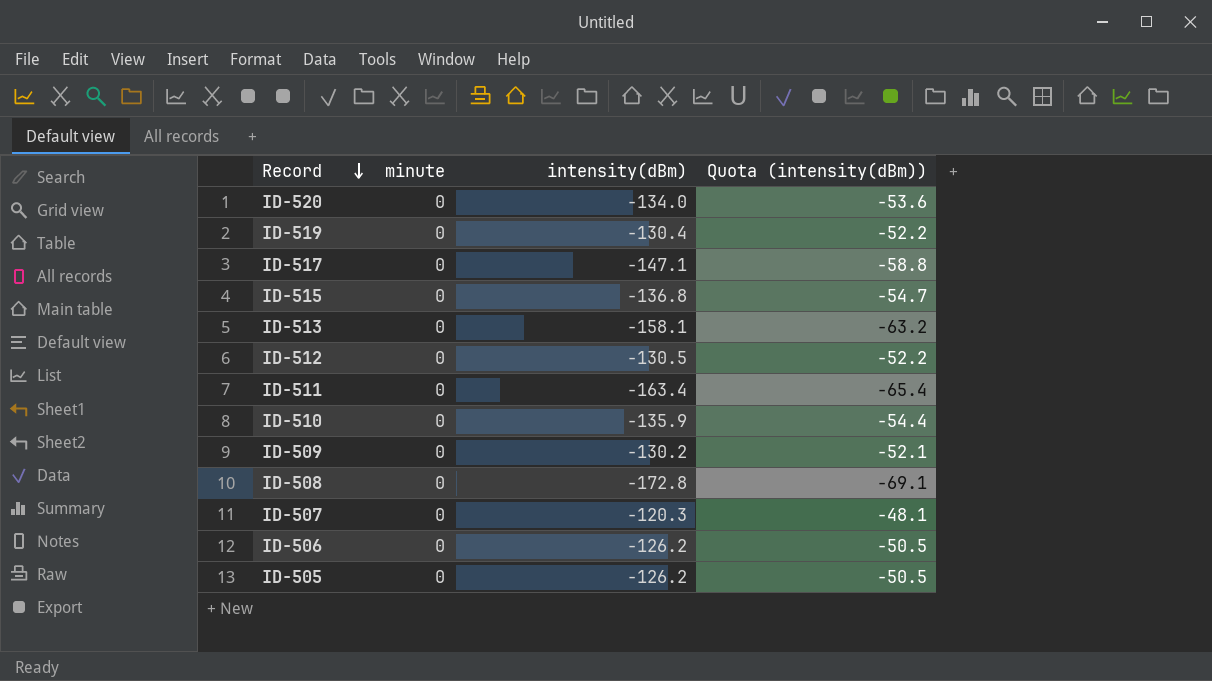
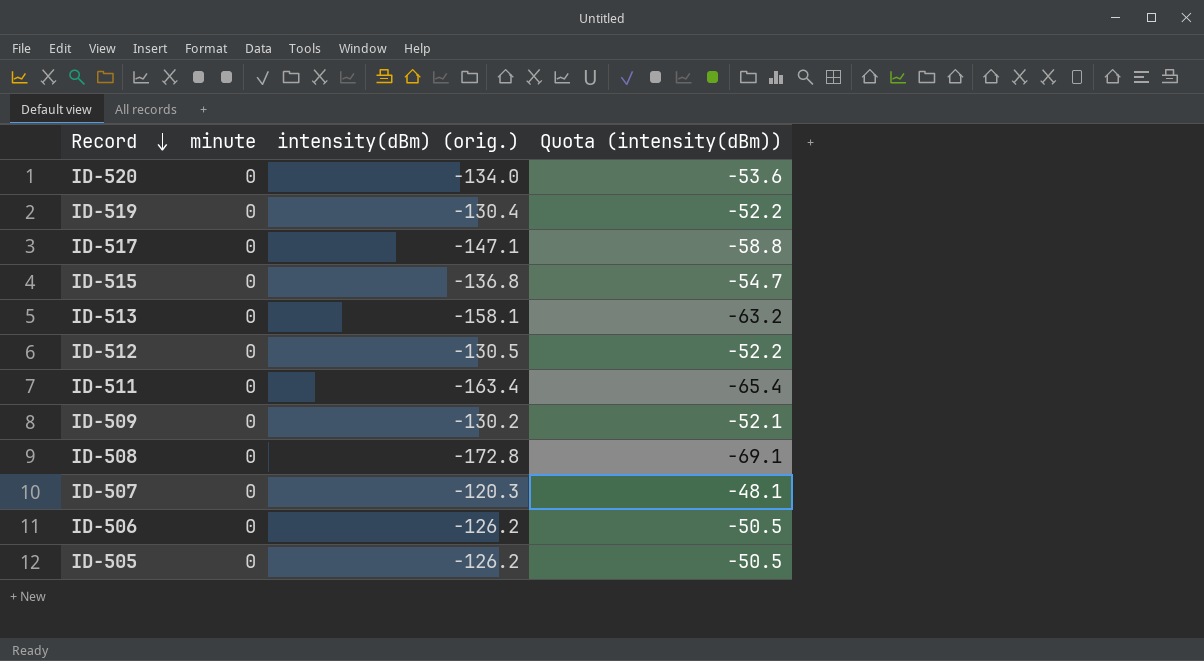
column name: intensity(dBm) -> intensity(dBm) (orig.)
row ID-510: 0 | -135.9 | -54.4 -> none

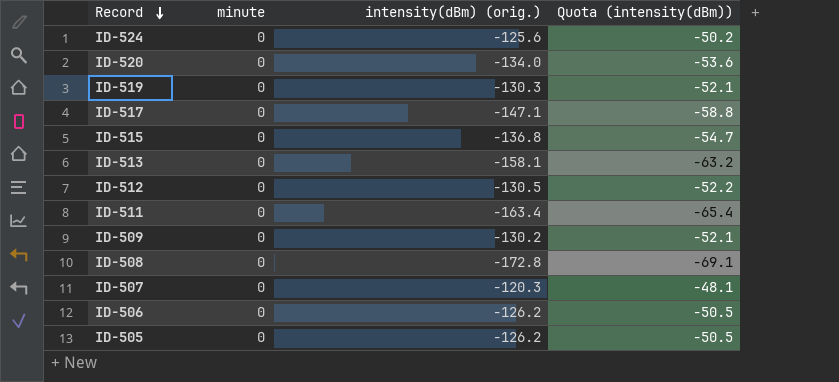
row ID-524: none -> 0 | -125.6 | -50.2
ID-519 | intensity(dBm) (orig.): -130.4 -> -130.3
ID-519 | Quota (intensity(dBm)): -52.2 -> -52.1

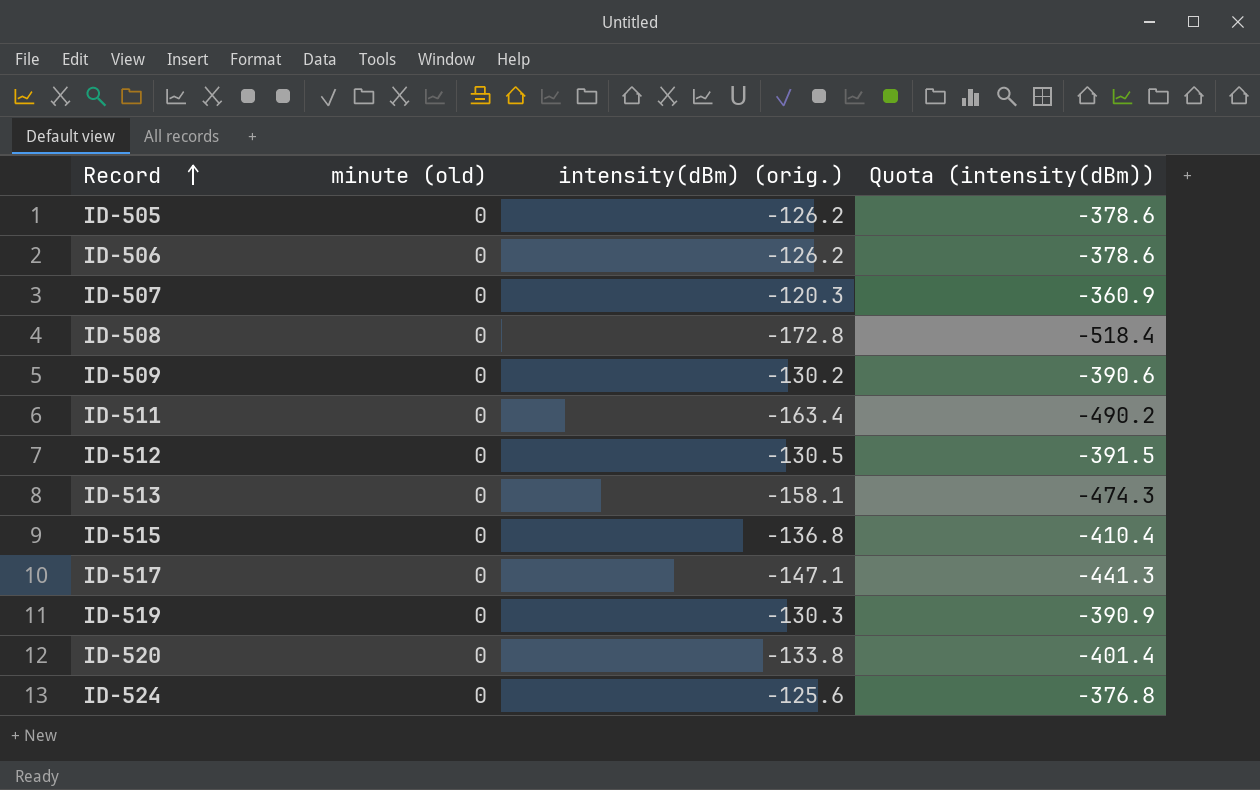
row order: Record descending -> Record ascending
column name: minute -> minute (old)
column Quota (intensity(dBm)) | formula: [intensity(dBm) (orig.)] * 0.4 -> [intensity(dBm) (orig.)] * 3
ID-520 | intensity(dBm) (orig.): -134.0 -> -133.8

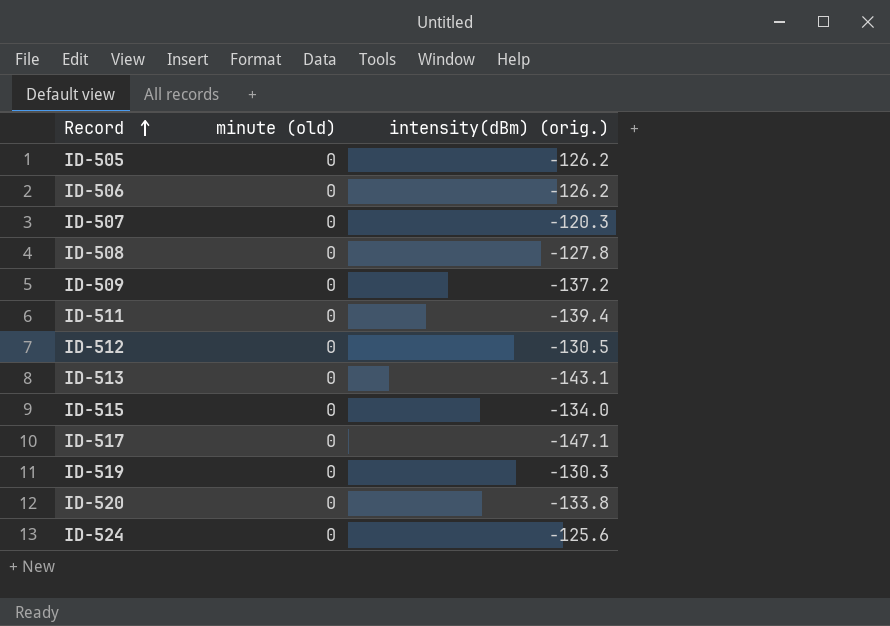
column Quota (intensity(dBm)) | formula: [intensity(dBm) (orig.)] * 3 -> none
ID-508 | intensity(dBm) (orig.): -172.8 -> -127.8
ID-509 | intensity(dBm) (orig.): -130.2 -> -137.2
ID-511 | intensity(dBm) (orig.): -163.4 -> -139.4
ID-513 | intensity(dBm) (orig.): -158.1 -> -143.1
ID-515 | intensity(dBm) (orig.): -136.8 -> -134.0

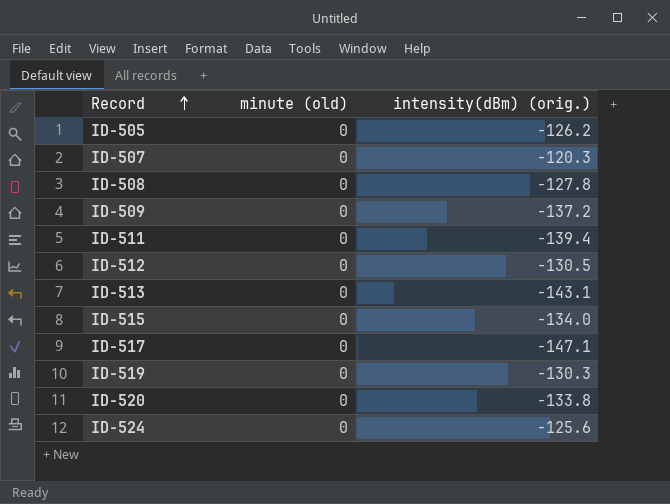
row ID-506: 0 | -126.2 -> none

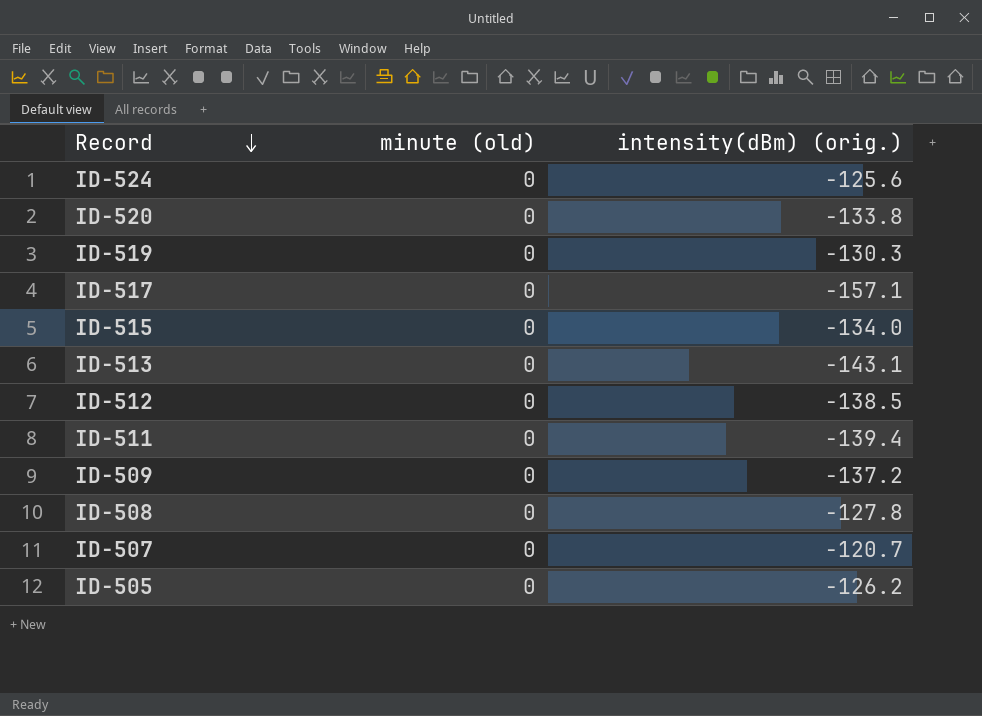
row order: Record ascending -> Record descending
ID-517 | intensity(dBm) (orig.): -147.1 -> -157.1
ID-512 | intensity(dBm) (orig.): -130.5 -> -138.5
ID-507 | intensity(dBm) (orig.): -120.3 -> -120.7

